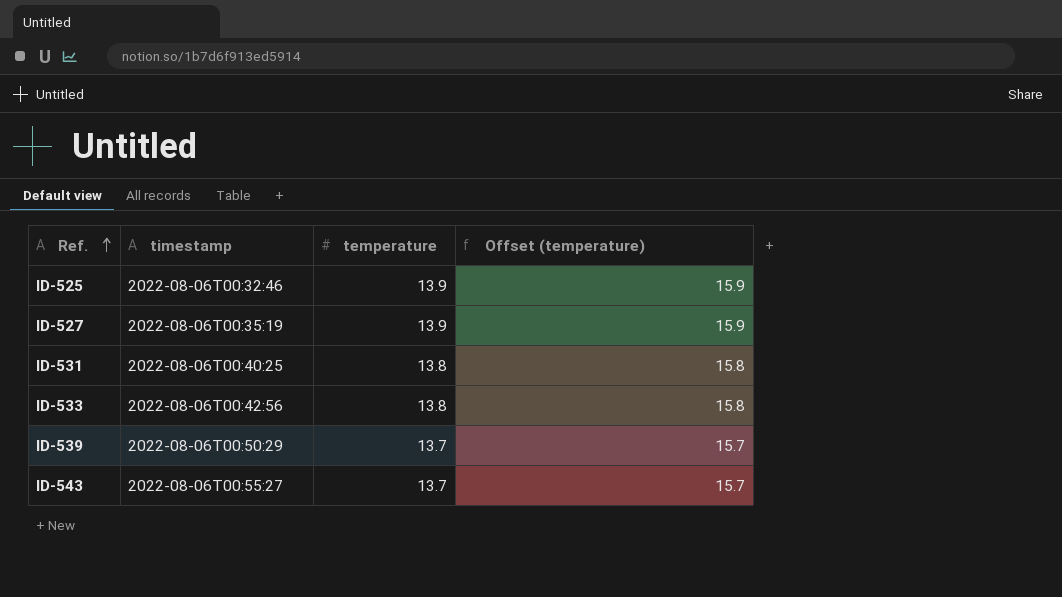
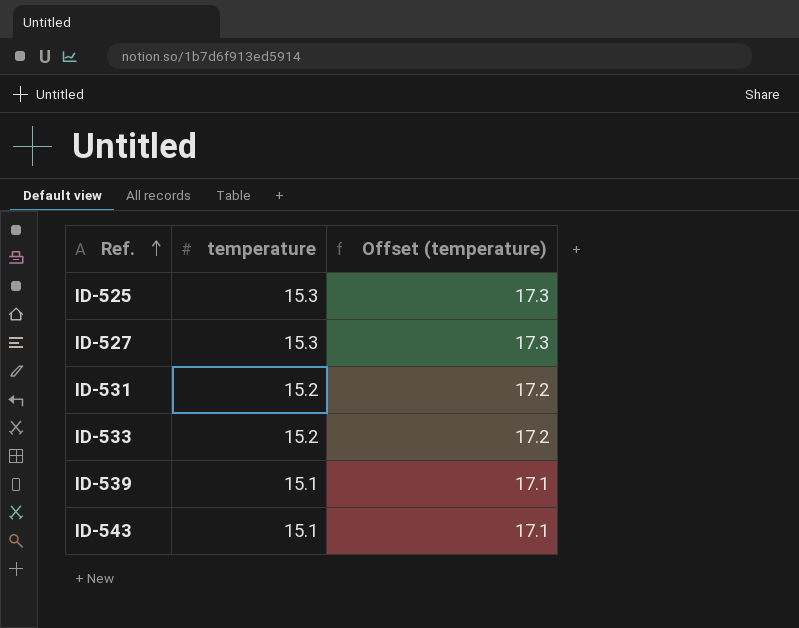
column timestamp | position: 2 -> none
ID-525 | temperature: 13.9 -> 15.3
ID-525 | Offset (temperature): 15.9 -> 17.3
ID-527 | temperature: 13.9 -> 15.3
ID-527 | Offset (temperature): 15.9 -> 17.3
ID-531 | temperature: 13.8 -> 15.2
ID-531 | Offset (temperature): 15.8 -> 17.2
ID-533 | temperature: 13.8 -> 15.2
ID-533 | Offset (temperature): 15.8 -> 17.2
ID-539 | temperature: 13.7 -> 15.1
ID-539 | Offset (temperature): 15.7 -> 17.1
ID-543 | temperature: 13.7 -> 15.1
ID-543 | Offset (temperature): 15.7 -> 17.1

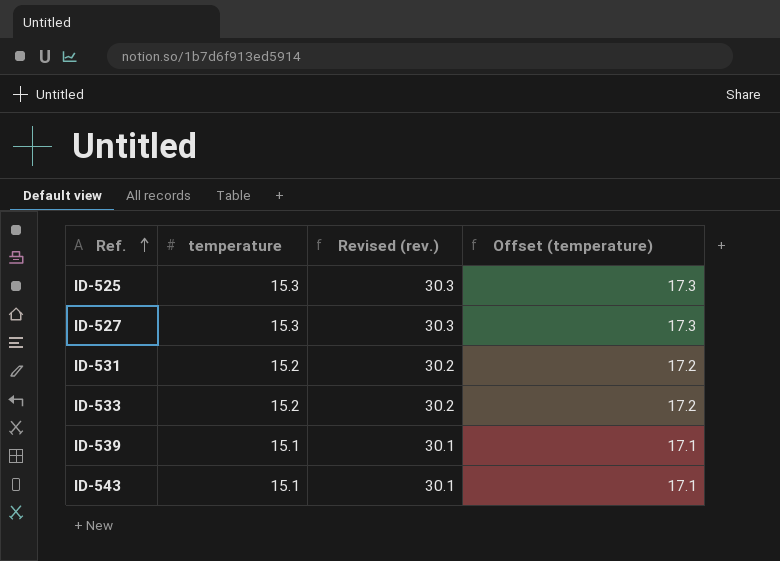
column Revised (rev.) | formula: none -> [temperature] + 15

